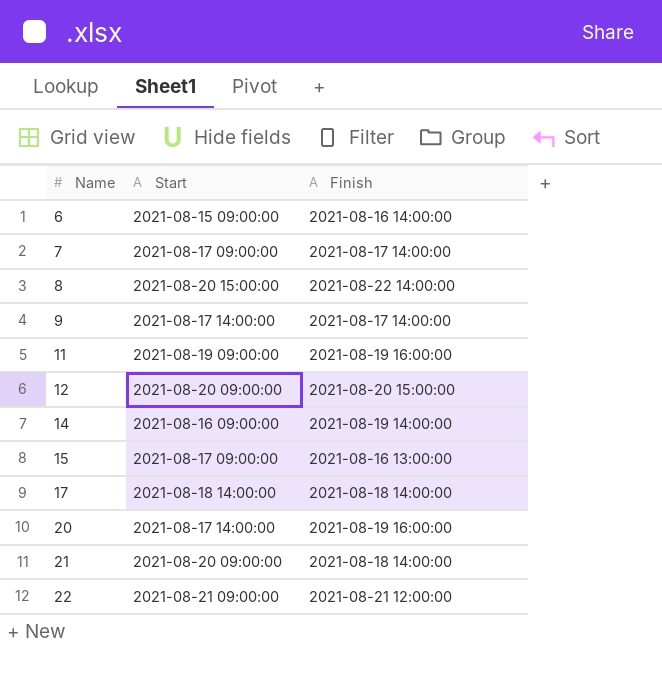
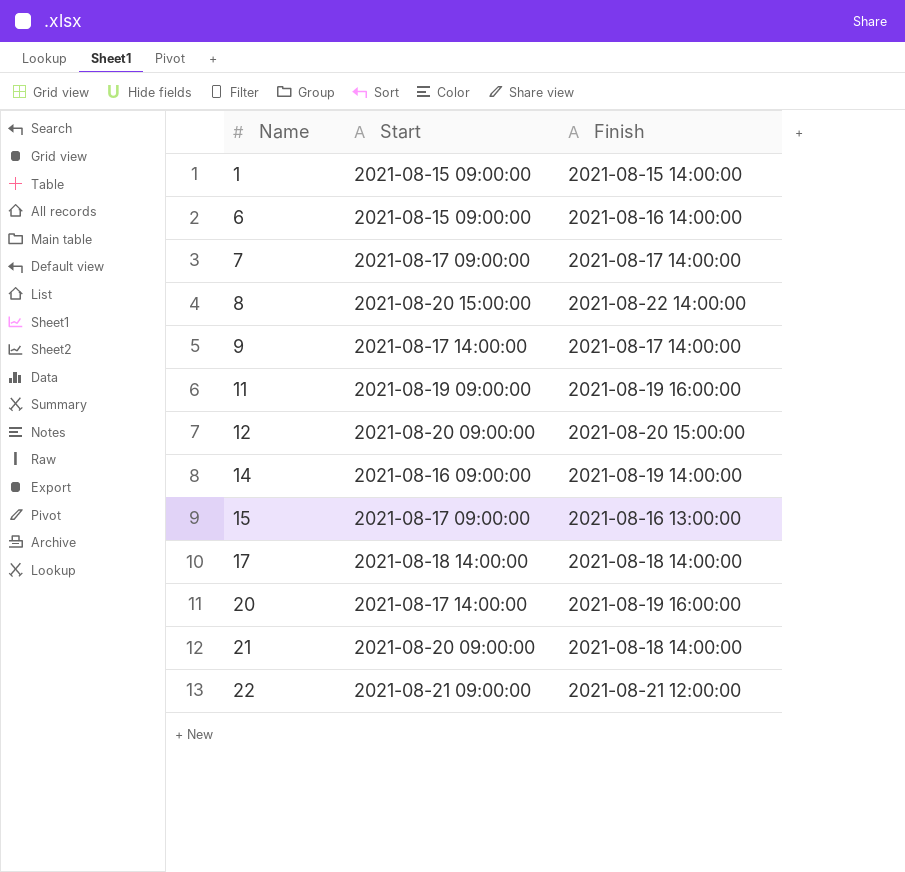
row 1: none -> 2021-08-15 09:00:00 | 2021-08-15 14:00:00

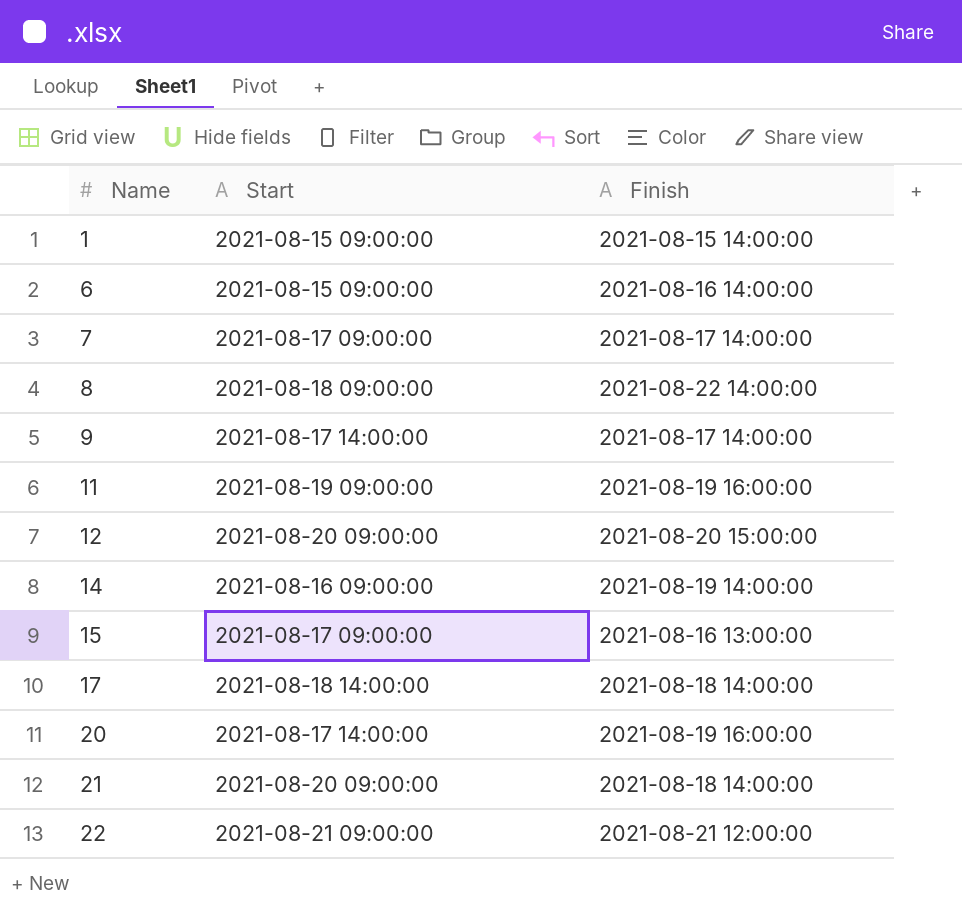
8 | Start: 2021-08-20 15:00:00 -> 2021-08-18 09:00:00

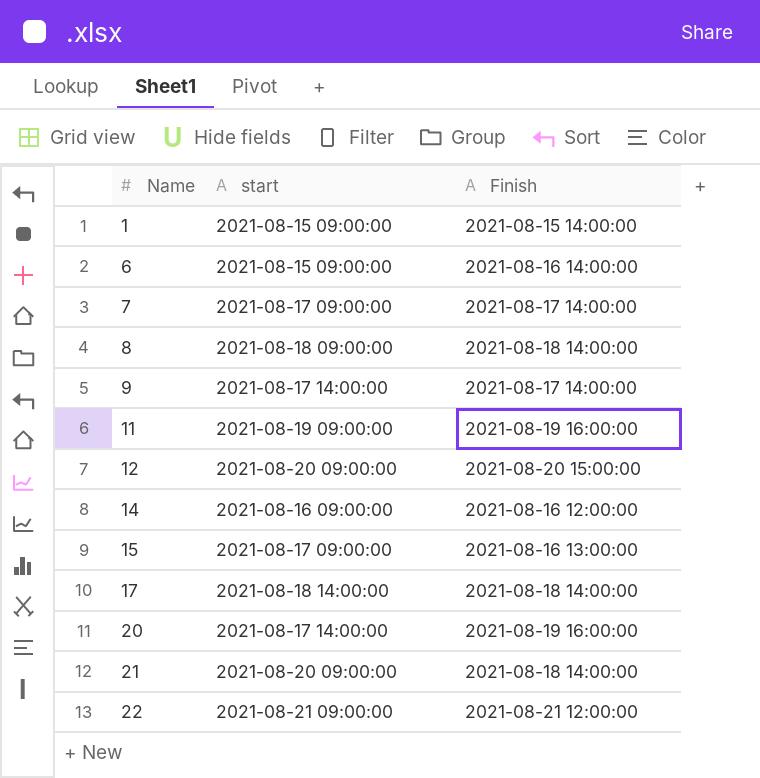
column name: Start -> start
8 | Finish: 2021-08-22 14:00:00 -> 2021-08-18 14:00:00
14 | Finish: 2021-08-19 14:00:00 -> 2021-08-16 12:00:00

